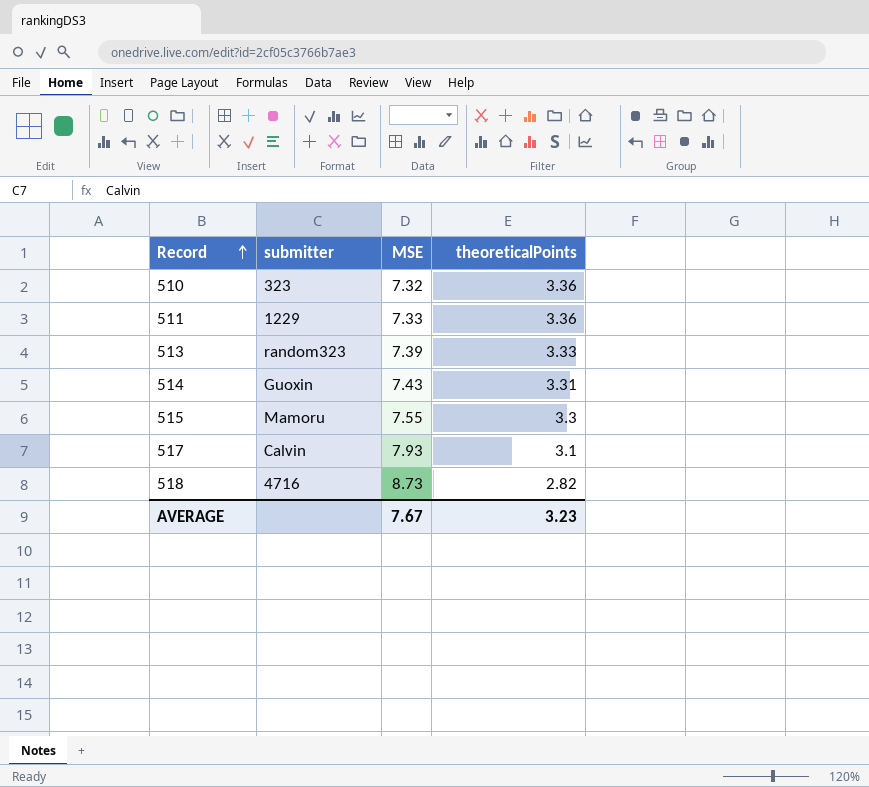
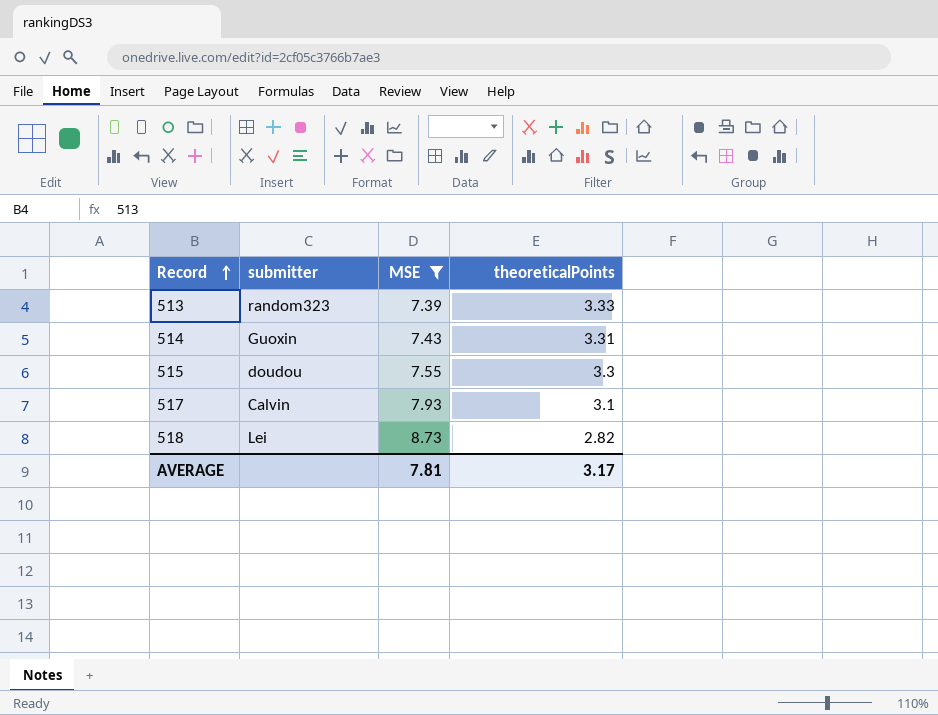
filter: none -> MSE >= 7.39
515 | submitter: Mamoru -> doudou
518 | submitter: 4716 -> Lei
AVERAGE | MSE: 7.67 -> 7.81
AVERAGE | theoreticalPoints: 3.23 -> 3.17

